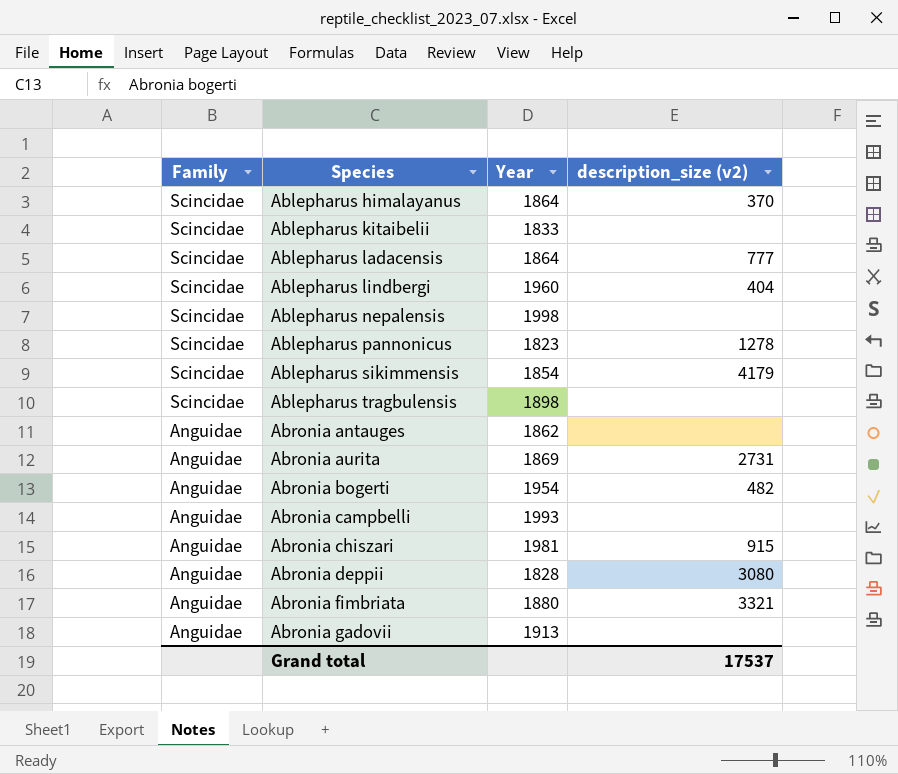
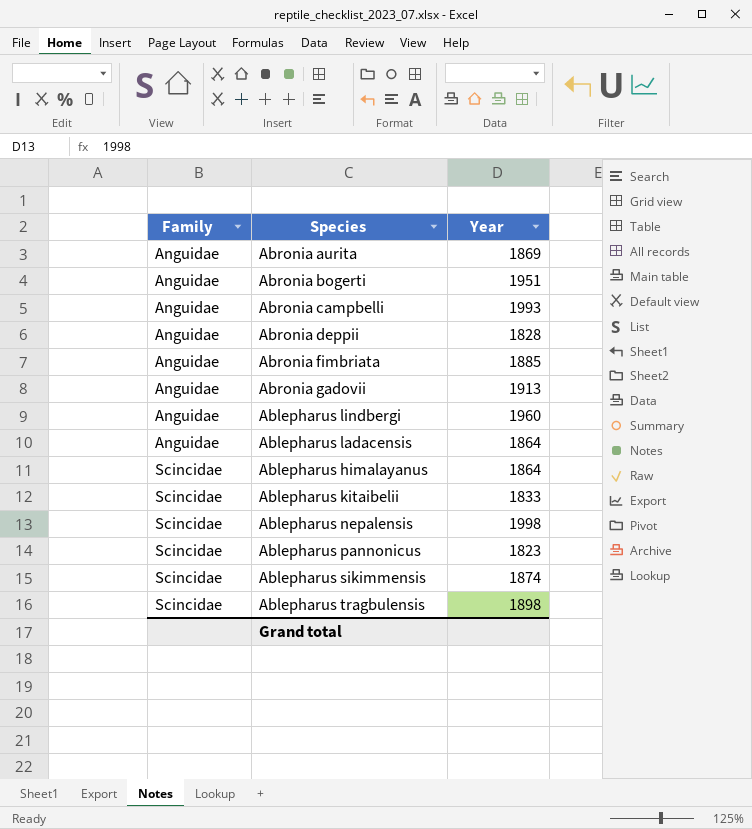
row order: Family descending -> Family ascending
column description_size (v2) | position: 4 -> none
row Abronia antauges: Anguidae | 1862 | none -> none
row Abronia chiszari: Anguidae | 1981 | 915 -> none
Abronia bogerti | Year: 1954 -> 1951
Abronia fimbriata | Year: 1880 -> 1885
Ablepharus lindbergi | Family: Scincidae -> Anguidae
Ablepharus ladacensis | Family: Scincidae -> Anguidae
Ablepharus sikimmensis | Year: 1854 -> 1874

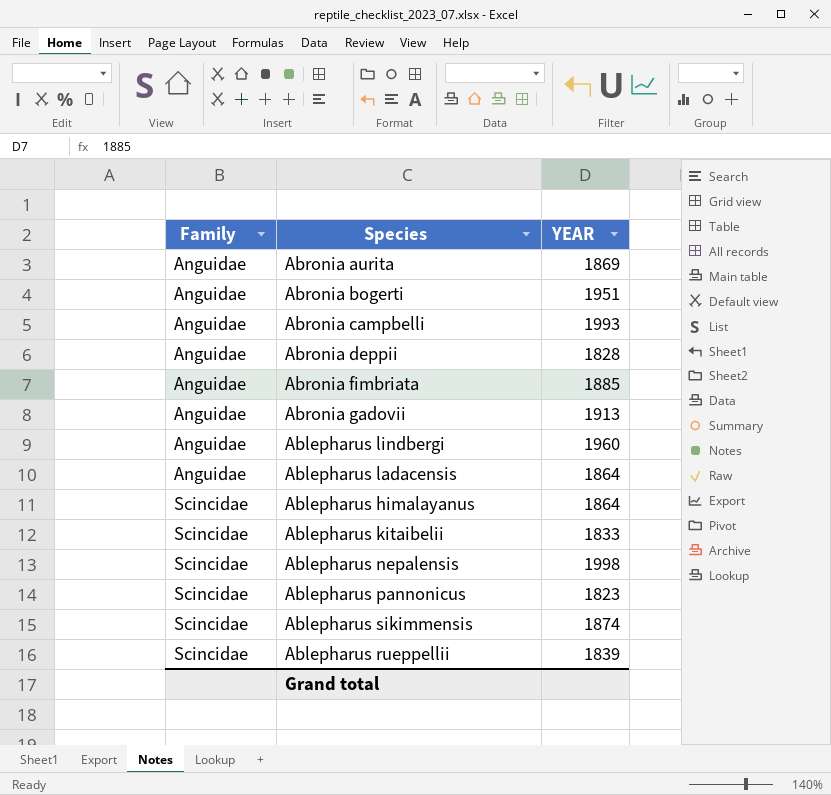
column name: Year -> YEAR
row Ablepharus tragbulensis: Scincidae | 1898 -> none
row Ablepharus rueppellii: none -> Scincidae | 1839

